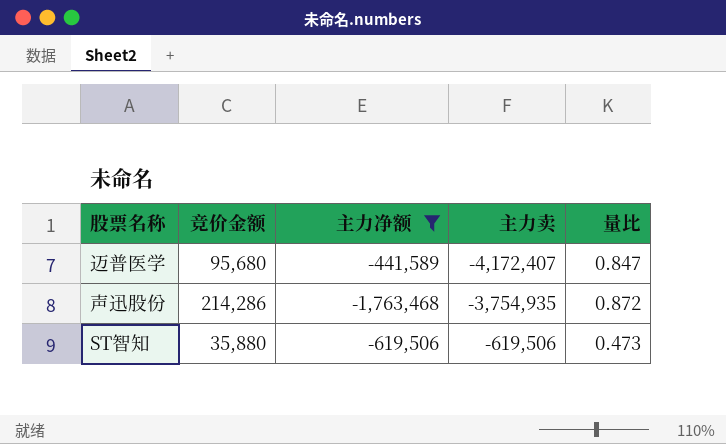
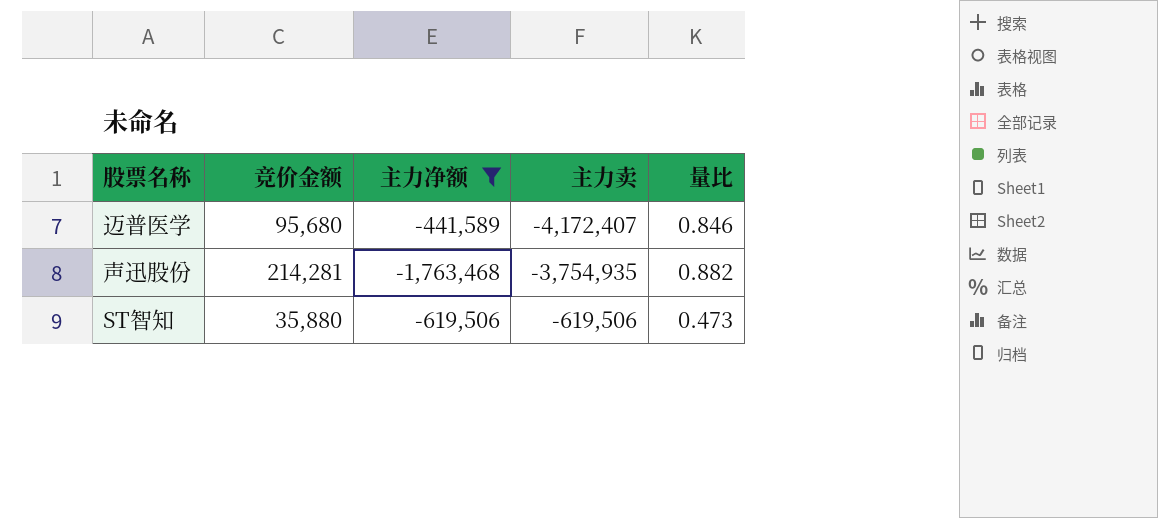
迈普医学 | 量比: 0.847 -> 0.846
声迅股份 | 竞价金额: 214,286 -> 214,281
声迅股份 | 量比: 0.872 -> 0.882

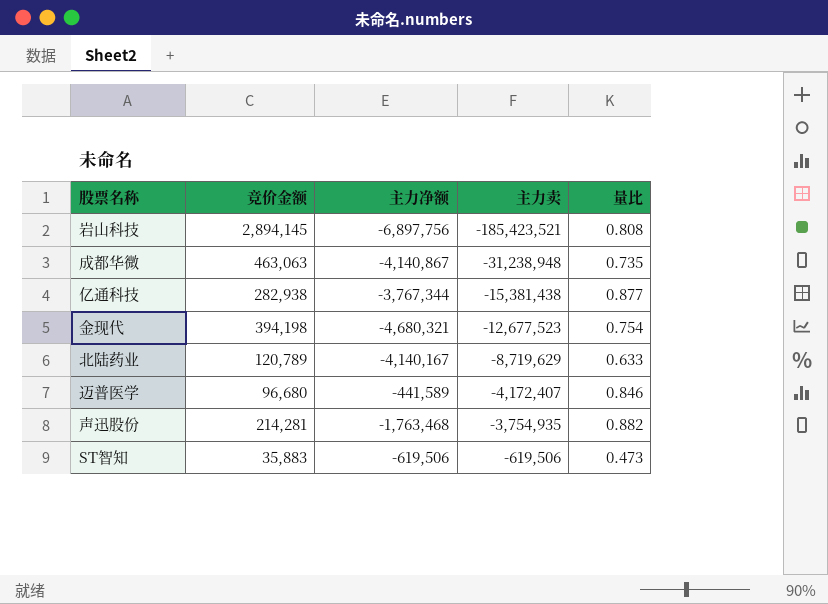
filter: 主力净额 >= -1,763,468 -> none
迈普医学 | 竞价金额: 95,680 -> 96,680
ST智知 | 竞价金额: 35,880 -> 35,883

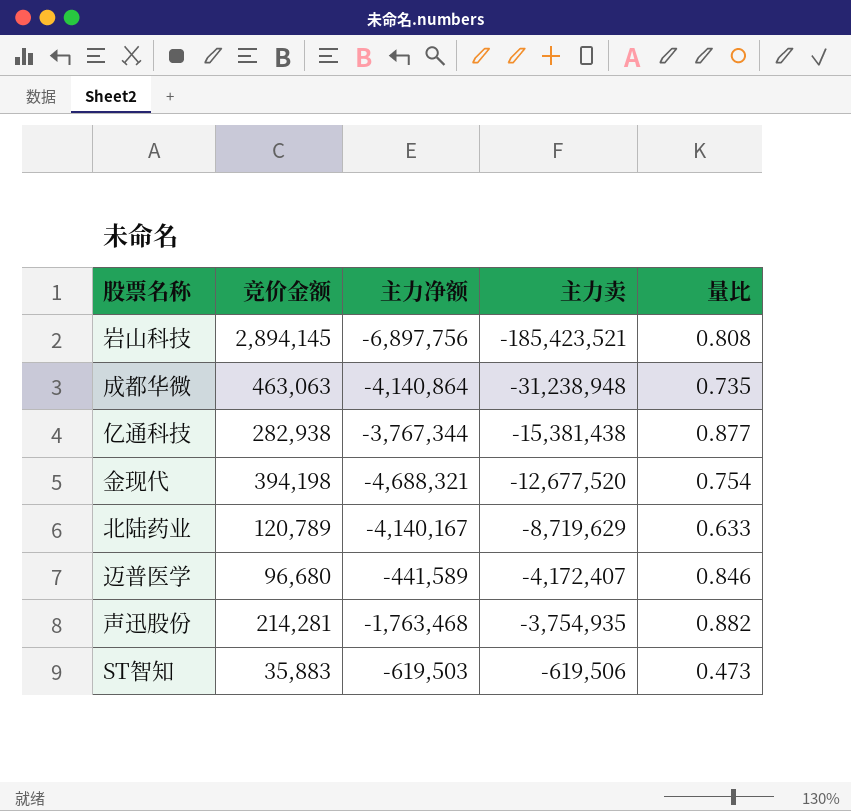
成都华微 | 主力净额: -4,140,867 -> -4,140,864
金现代 | 主力净额: -4,680,321 -> -4,688,321
金现代 | 主力卖: -12,677,523 -> -12,677,520
ST智知 | 主力净额: -619,506 -> -619,503

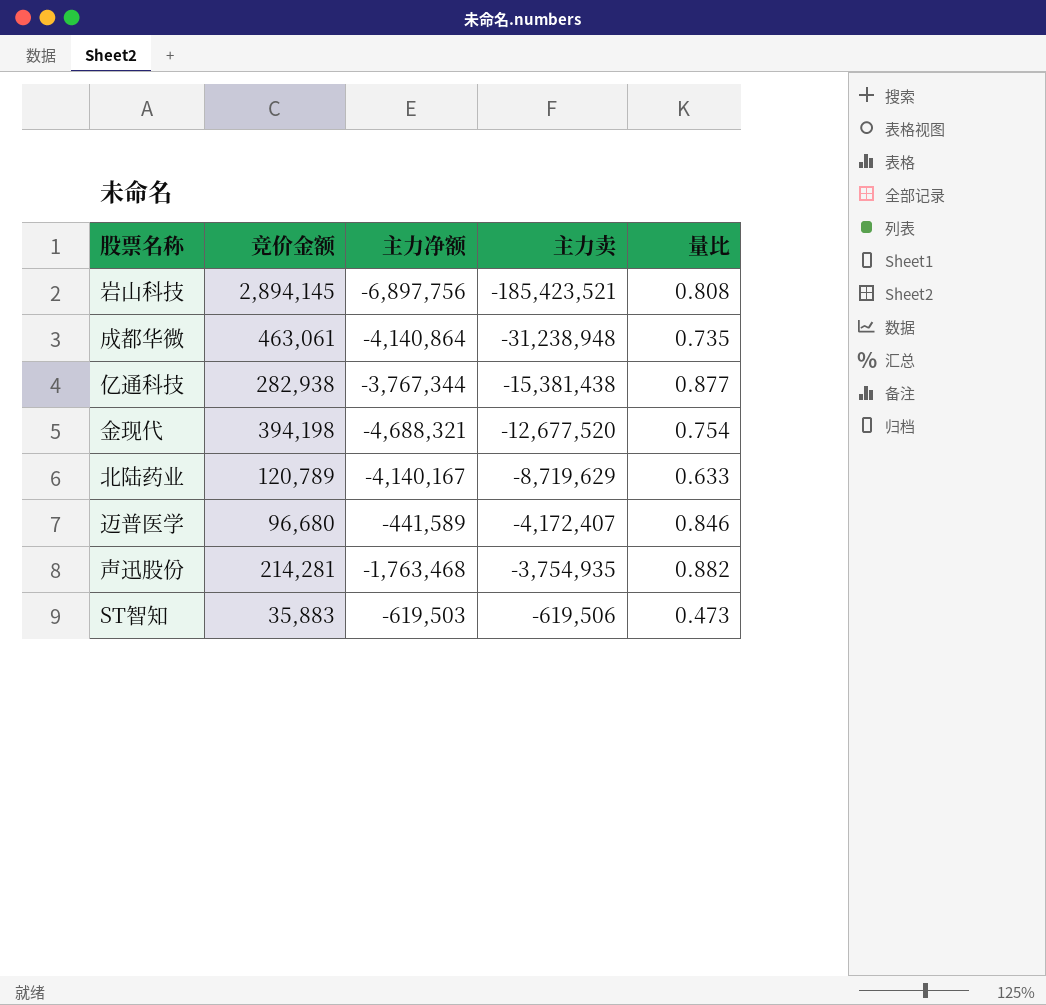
成都华微 | 竞价金额: 463,063 -> 463,061

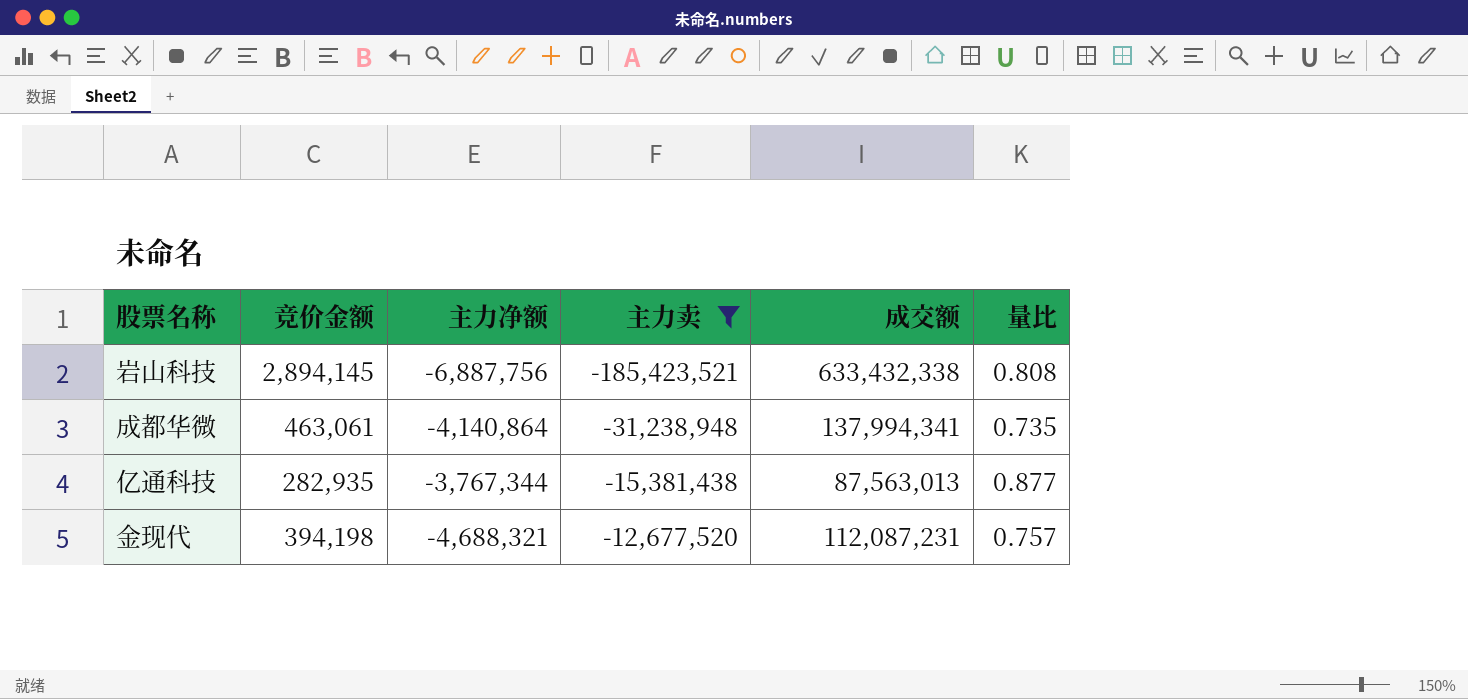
filter: none -> 主力卖 <= -12,677,520
column 成交额 | position: none -> 5
岩山科技 | 主力净额: -6,897,756 -> -6,887,756
亿通科技 | 竞价金额: 282,938 -> 282,935
金现代 | 量比: 0.754 -> 0.757

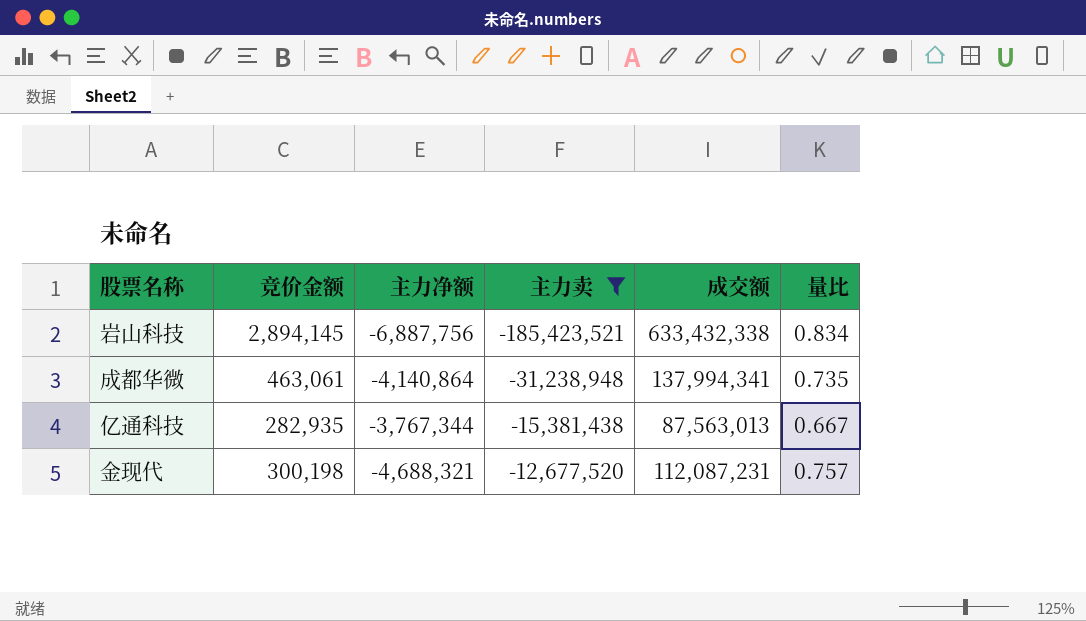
岩山科技 | 量比: 0.808 -> 0.834
亿通科技 | 量比: 0.877 -> 0.667
金现代 | 竞价金额: 394,198 -> 300,198

